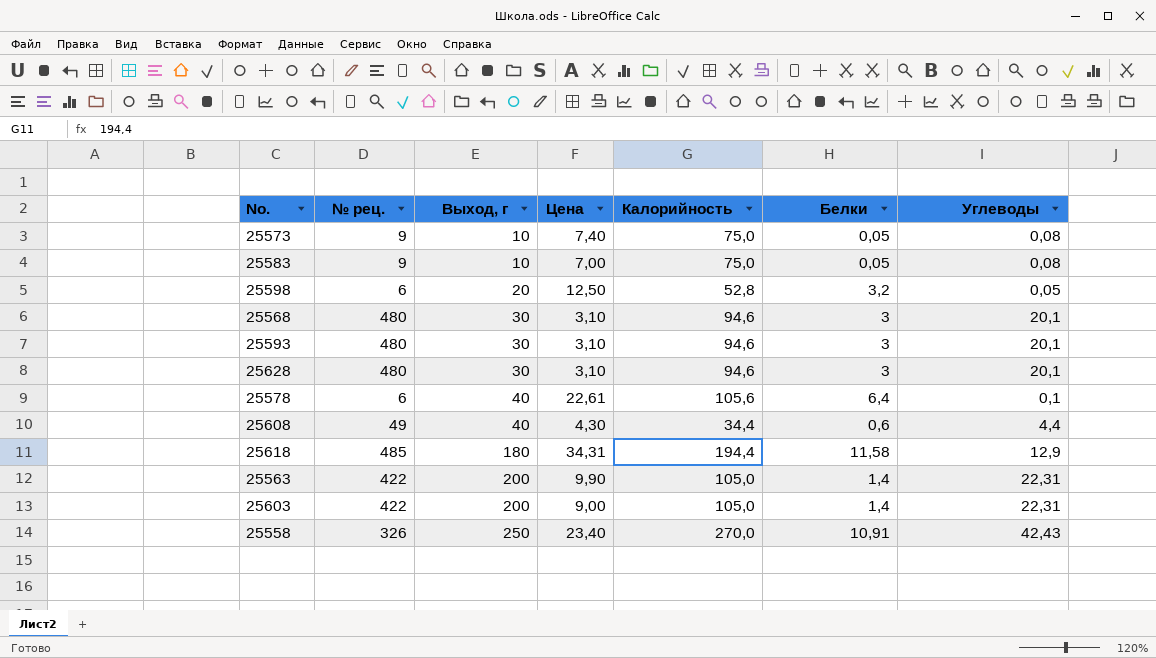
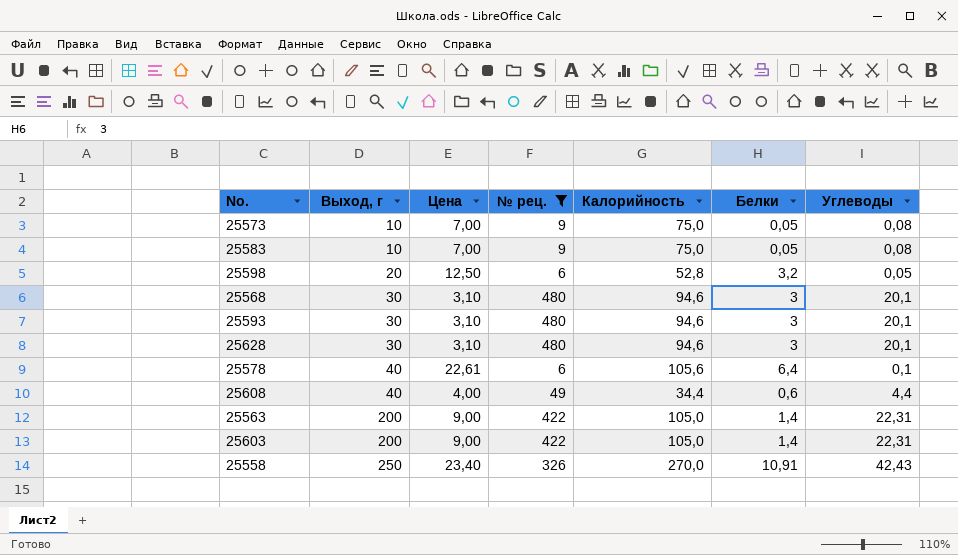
filter: none -> № рец. != 485
column № рец. | position: 2 -> 4
25573 | Цена: 7,40 -> 7,00
25608 | Цена: 4,30 -> 4,00
25563 | Цена: 9,90 -> 9,00

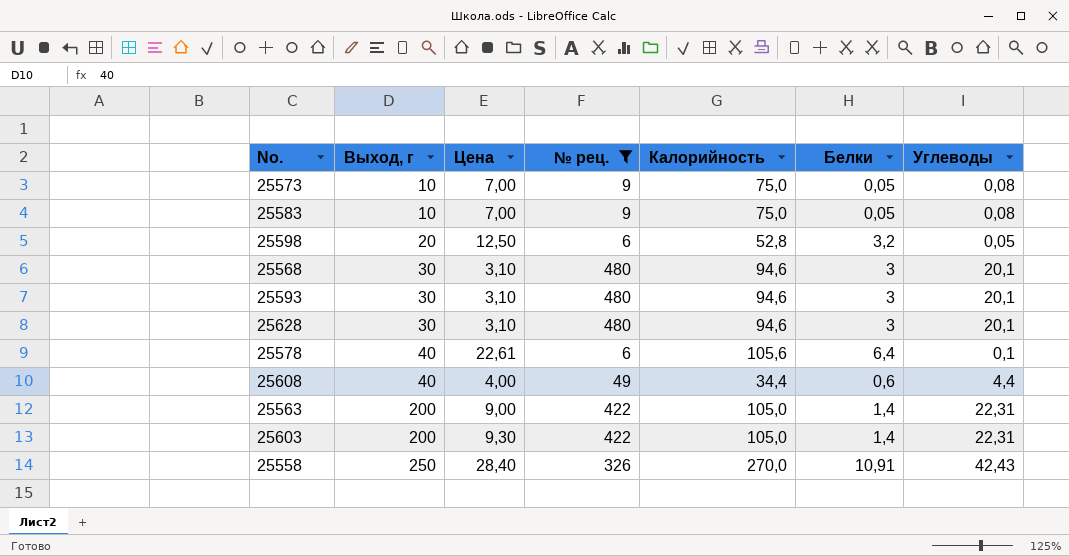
25603 | Цена: 9,00 -> 9,30
25558 | Цена: 23,40 -> 28,40

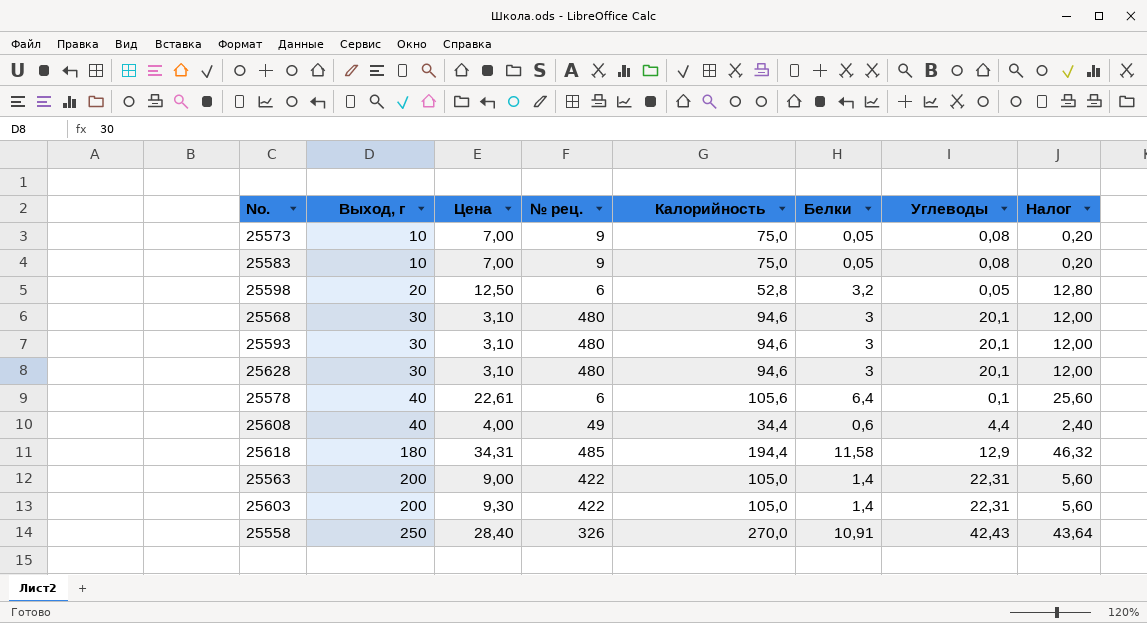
filter: № рец. != 485 -> none
column Налог | formula: none -> [Белки] * 4

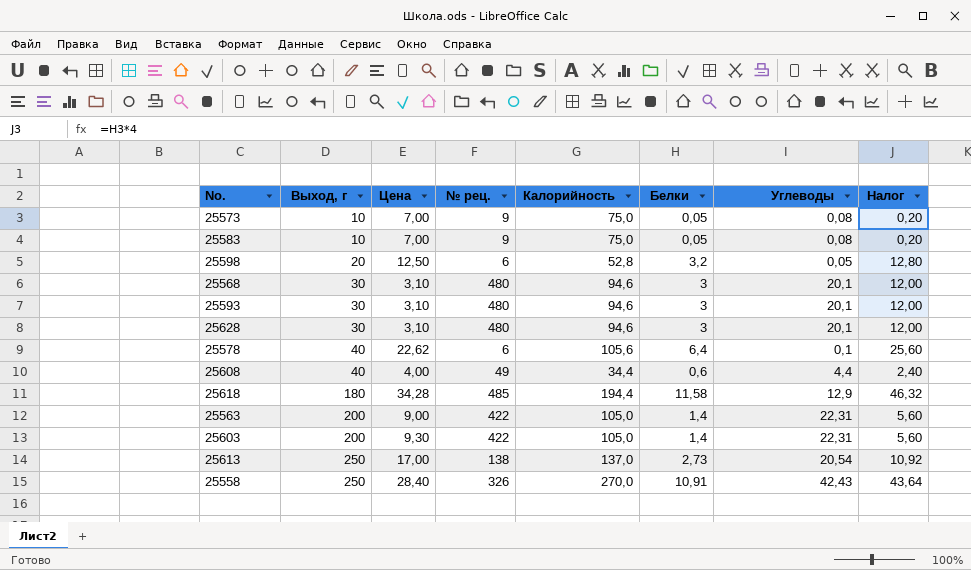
25578 | Цена: 22,61 -> 22,62
25618 | Цена: 34,31 -> 34,28
row 25613: none -> 250 | 17,00 | 138 | 137,0 | 2,73 | 20,54 | 10,92

